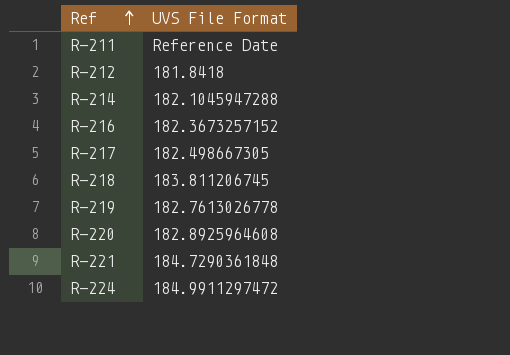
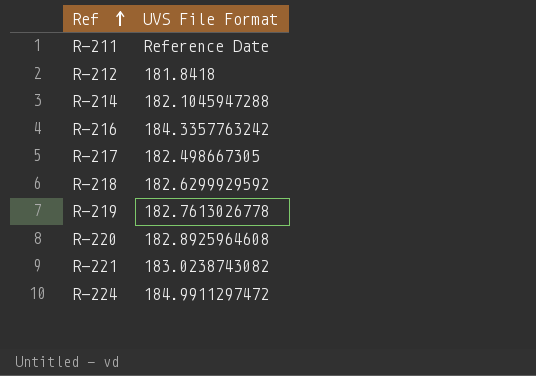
R-216 | UVS File Format: 182.3673257152 -> 184.3357763242
R-218 | UVS File Format: 183.811206745 -> 182.6299929592
R-221 | UVS File Format: 184.7290361848 -> 183.0238743082

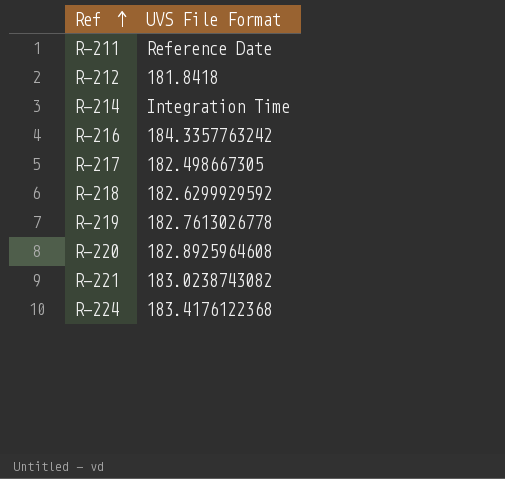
R-214 | UVS File Format: 182.1045947288 -> Integration Time
R-224 | UVS File Format: 184.9911297472 -> 183.4176122368

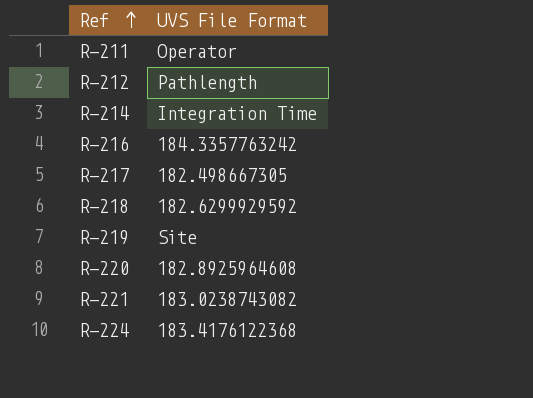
R-211 | UVS File Format: Reference Date -> Operator
R-212 | UVS File Format: 181.8418 -> Pathlength
R-219 | UVS File Format: 182.7613026778 -> Site

